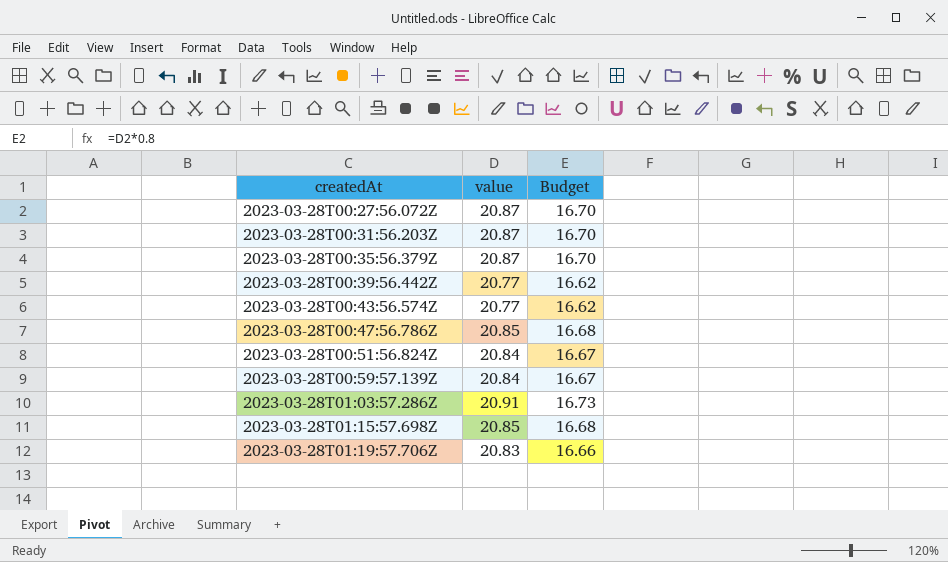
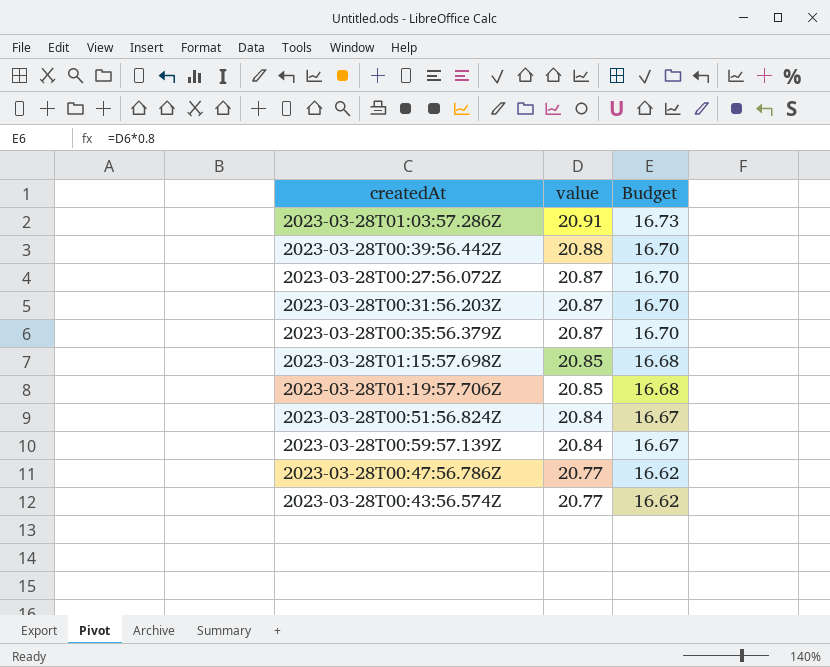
row order: createdAt ascending -> value descending
2023-03-28T00:39:56.442Z | value: 20.77 -> 20.88
2023-03-28T00:39:56.442Z | Budget: 16.62 -> 16.70
2023-03-28T01:19:57.706Z | value: 20.83 -> 20.85
2023-03-28T01:19:57.706Z | Budget: 16.66 -> 16.68
2023-03-28T00:47:56.786Z | value: 20.85 -> 20.77
2023-03-28T00:47:56.786Z | Budget: 16.68 -> 16.62

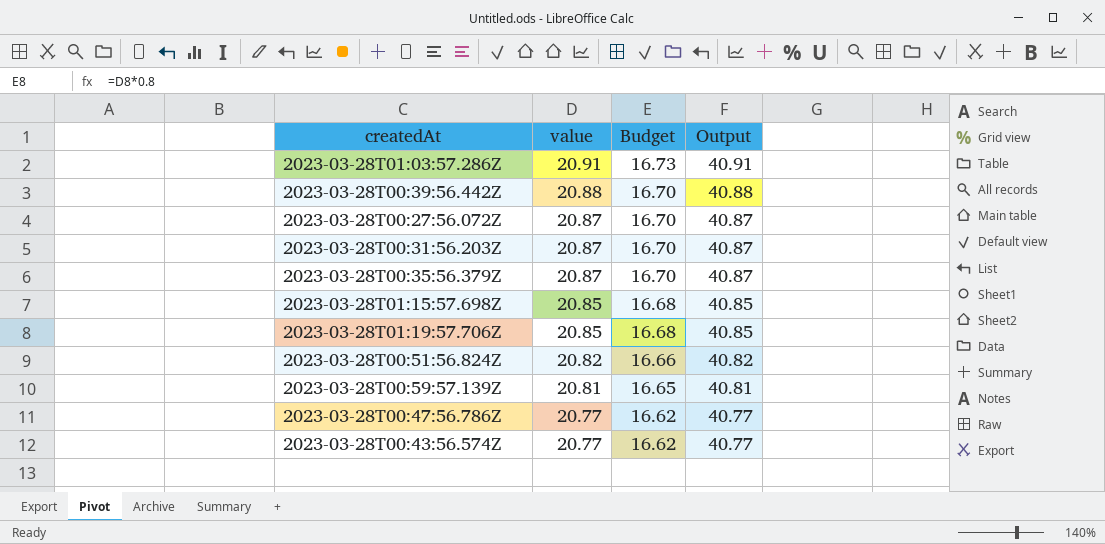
column Output | formula: none -> [value] + 20
2023-03-28T00:51:56.824Z | value: 20.84 -> 20.82
2023-03-28T00:51:56.824Z | Budget: 16.67 -> 16.66
2023-03-28T00:59:57.139Z | value: 20.84 -> 20.81
2023-03-28T00:59:57.139Z | Budget: 16.67 -> 16.65

